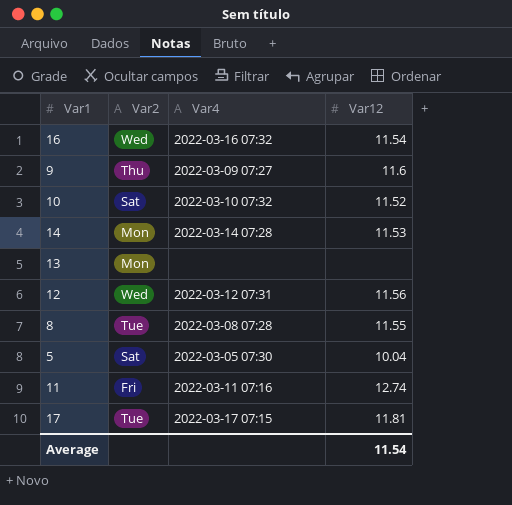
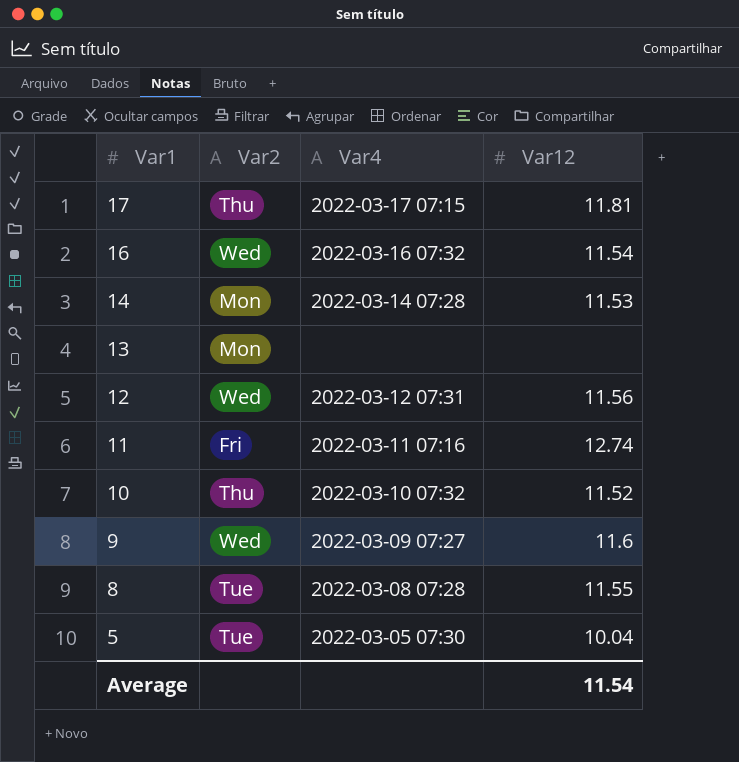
row order: none -> Var1 descending
17 | Var2: Tue -> Thu
10 | Var2: Sat -> Thu
9 | Var2: Thu -> Wed
5 | Var2: Sat -> Tue

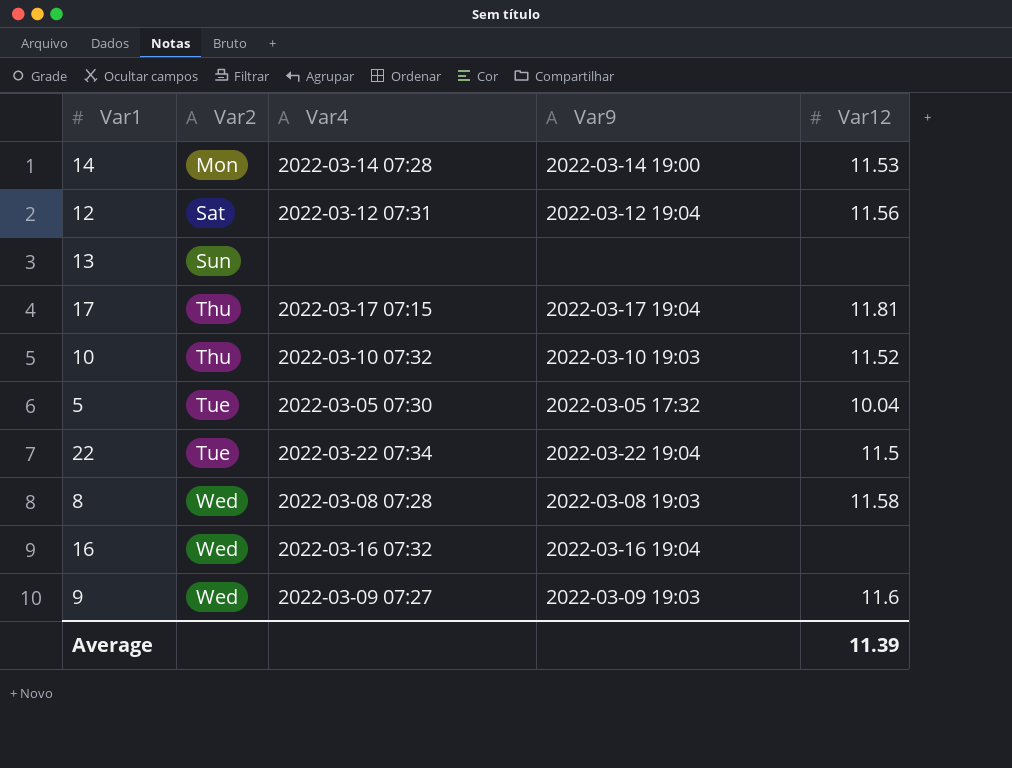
row order: Var1 descending -> Var2 ascending
column Var9 | position: none -> 4
row 11: Fri | 2022-03-11 07:16 | 12.74 -> none
12 | Var2: Wed -> Sat
13 | Var2: Mon -> Sun
row 22: none -> Tue | 2022-03-22 07:34 | 2022-03-22 19:04 | 11.5
8 | Var2: Tue -> Wed
8 | Var12: 11.55 -> 11.58
16 | Var12: 11.54 -> none
Average | Var12: 11.54 -> 11.39

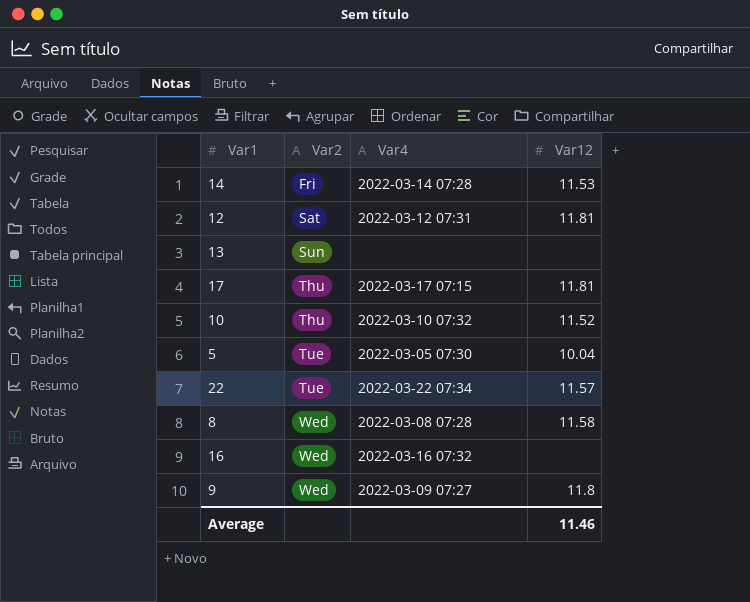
column Var9 | position: 4 -> none
14 | Var2: Mon -> Fri
12 | Var12: 11.56 -> 11.81
22 | Var12: 11.5 -> 11.57
9 | Var12: 11.6 -> 11.8
Average | Var12: 11.39 -> 11.46

